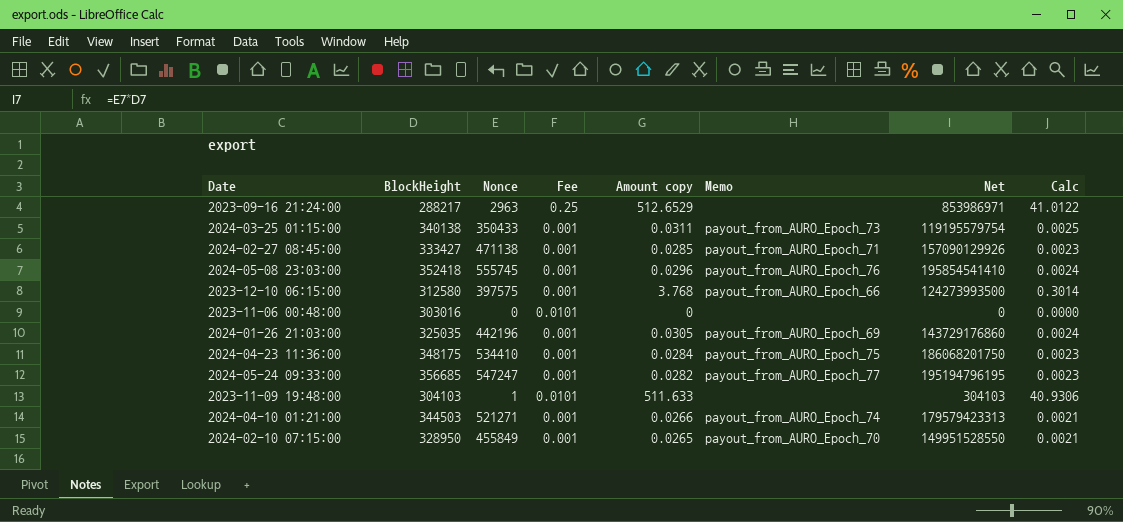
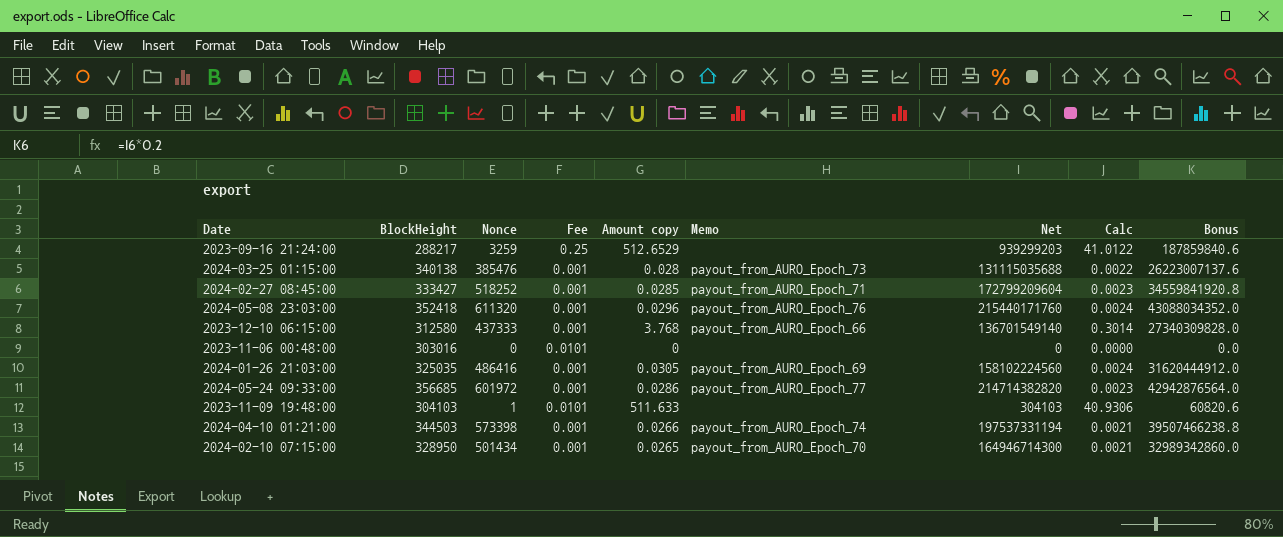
column Bonus | formula: none -> [Net] * 0.2
row 2024-04-23 11:36:00: 348175 | 534410 | 0.001 | 0.0284 | payout_from_AURO_Epoch_75 | 186068201750 | 0.0023 -> none
2023-09-16 21:24:00 | Nonce: 2963 -> 3259
2023-09-16 21:24:00 | Net: 853986971 -> 939299203
2024-03-25 01:15:00 | Nonce: 350433 -> 385476
2024-03-25 01:15:00 | Amount copy: 0.0311 -> 0.028
2024-03-25 01:15:00 | Net: 119195579754 -> 131115035688
2024-03-25 01:15:00 | Calc: 0.0025 -> 0.0022
2024-02-27 08:45:00 | Nonce: 471138 -> 518252
2024-02-27 08:45:00 | Net: 157090129926 -> 172799209604
2024-05-08 23:03:00 | Nonce: 555745 -> 611320
2024-05-08 23:03:00 | Net: 195854541410 -> 215440171760
2023-12-10 06:15:00 | Nonce: 397575 -> 437333
2023-12-10 06:15:00 | Net: 124273993500 -> 136701549140
2024-01-26 21:03:00 | Nonce: 442196 -> 486416
2024-01-26 21:03:00 | Net: 143729176860 -> 158102224560
2024-05-24 09:33:00 | Nonce: 547247 -> 601972
2024-05-24 09:33:00 | Amount copy: 0.0282 -> 0.0286
2024-05-24 09:33:00 | Net: 195194796195 -> 214714382820
2024-04-10 01:21:00 | Nonce: 521271 -> 573398
2024-04-10 01:21:00 | Net: 179579423313 -> 197537331194
2024-02-10 07:15:00 | Nonce: 455849 -> 501434
2024-02-10 07:15:00 | Net: 149951528550 -> 164946714300

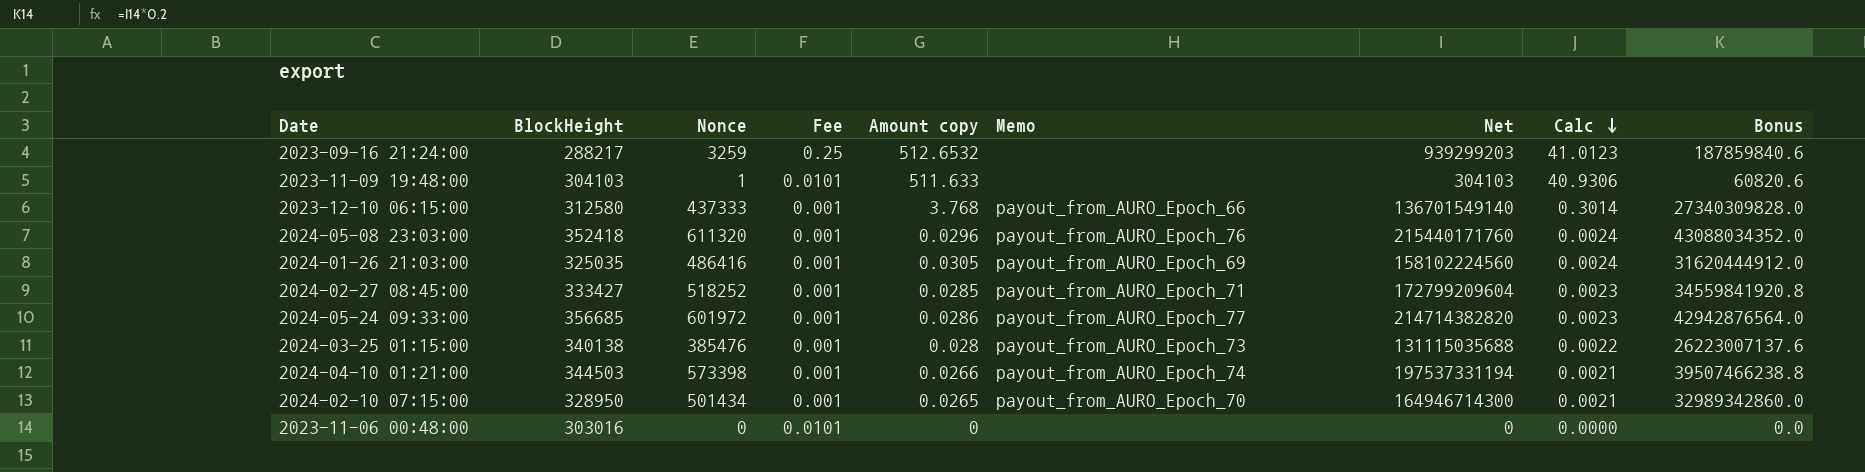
row order: none -> Calc descending
2023-09-16 21:24:00 | Amount copy: 512.6529 -> 512.6532
2023-09-16 21:24:00 | Calc: 41.0122 -> 41.0123

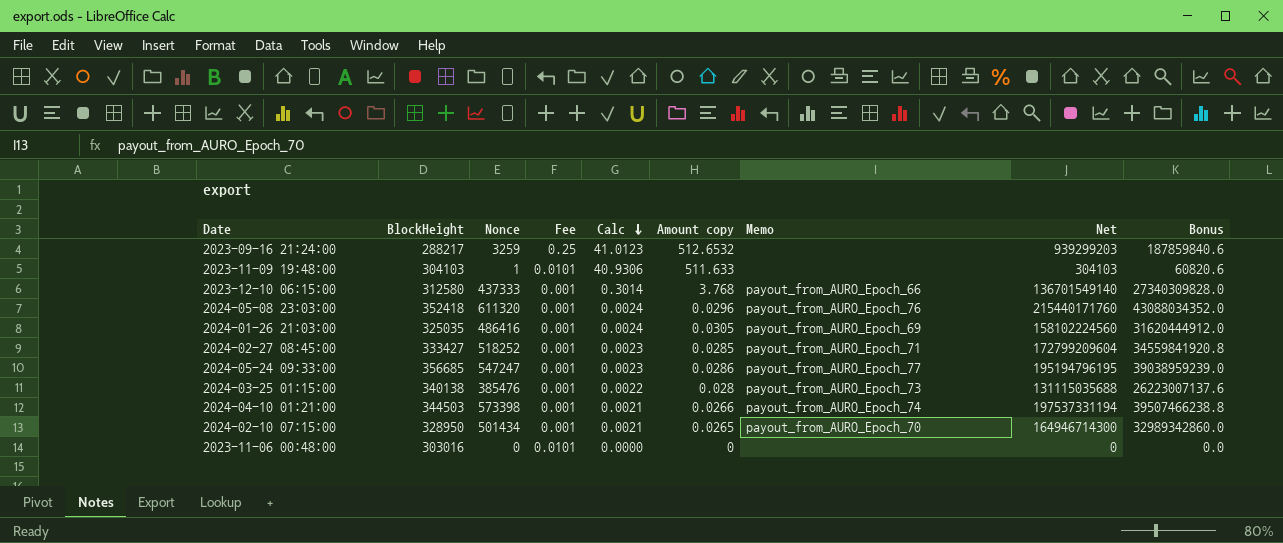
column Calc | position: 8 -> 5
2024-05-24 09:33:00 | Nonce: 601972 -> 547247
2024-05-24 09:33:00 | Net: 214714382820 -> 195194796195
2024-05-24 09:33:00 | Bonus: 42942876564.0 -> 39038959239.0

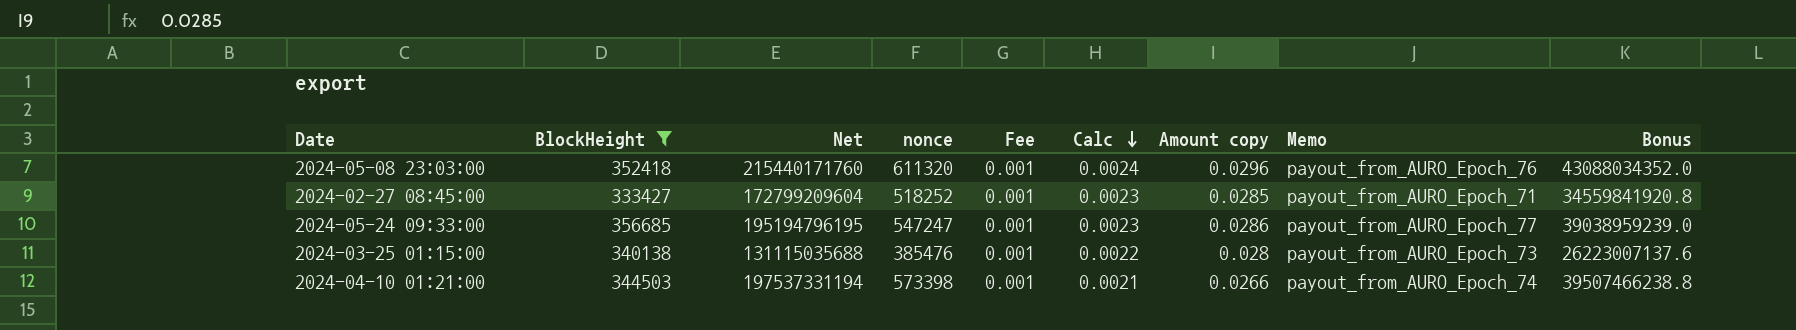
filter: none -> BlockHeight >= 333427
column Net | position: 8 -> 3
column name: Nonce -> nonce

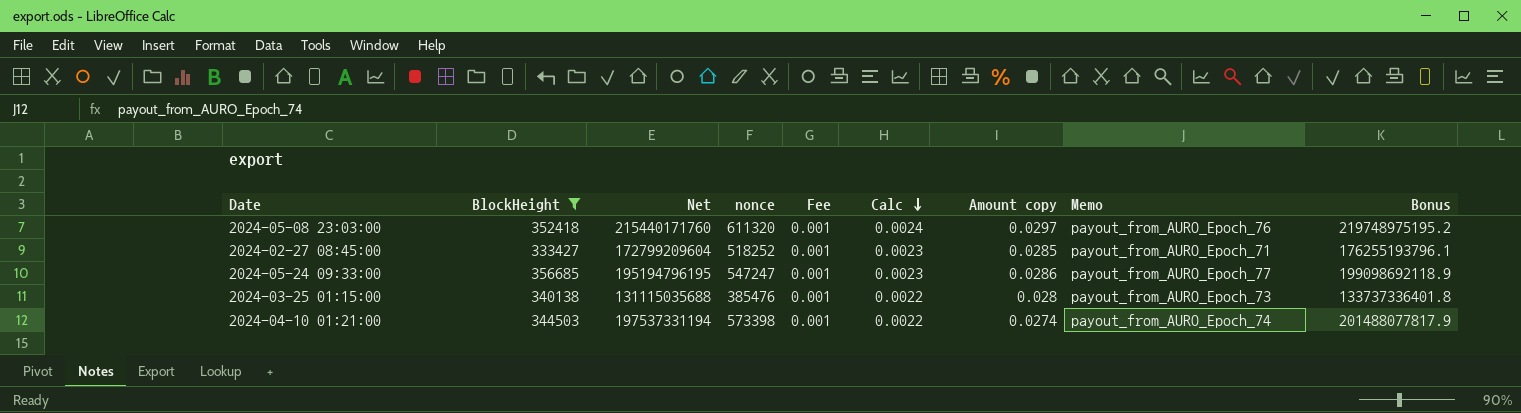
column Bonus | formula: [Net] * 0.2 -> [Net] * 1.02
2024-05-08 23:03:00 | Amount copy: 0.0296 -> 0.0297
2024-04-10 01:21:00 | Calc: 0.0021 -> 0.0022
2024-04-10 01:21:00 | Amount copy: 0.0266 -> 0.0274

